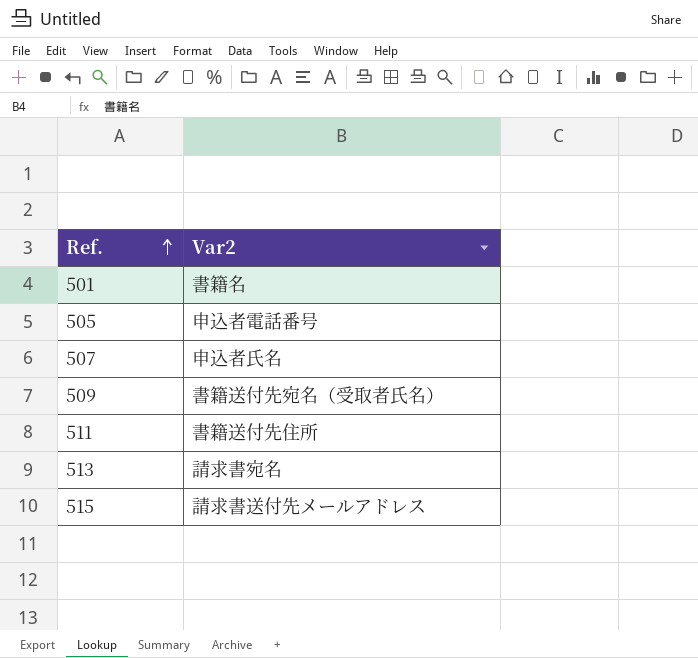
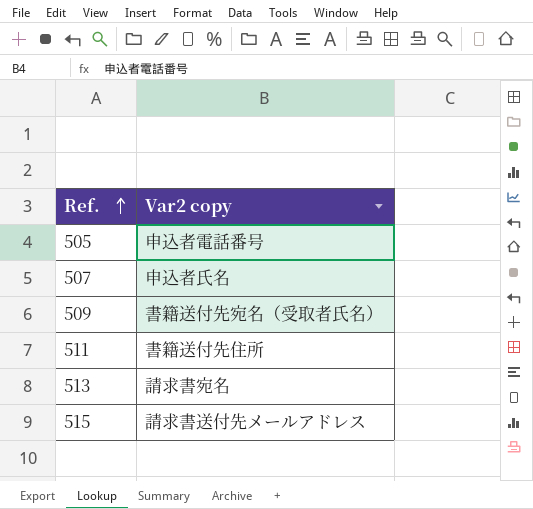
column name: Var2 -> Var2 copy
row 501: 書籍名 -> none

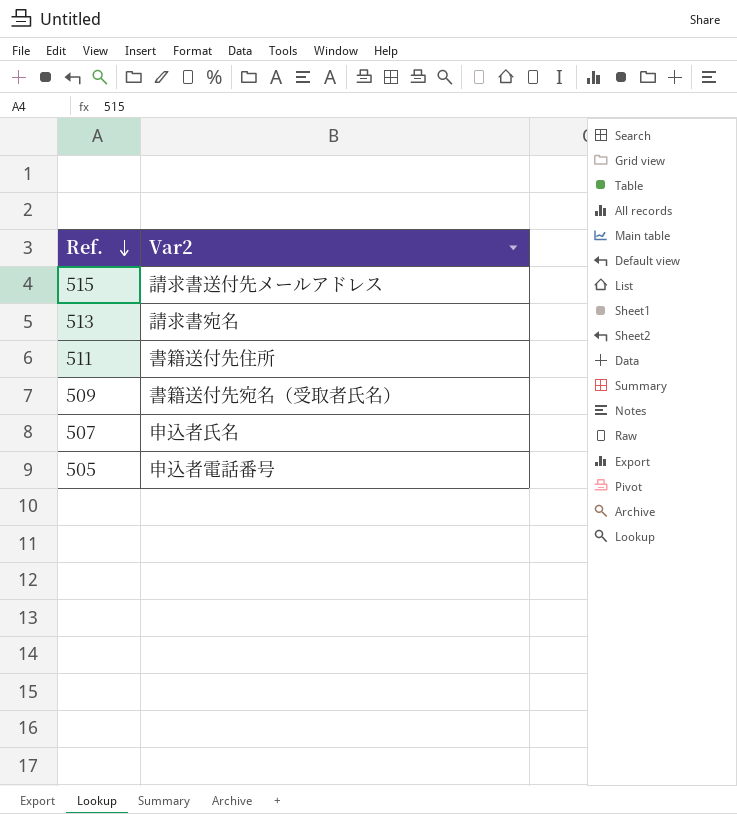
row order: Ref. ascending -> Ref. descending
column name: Var2 copy -> Var2

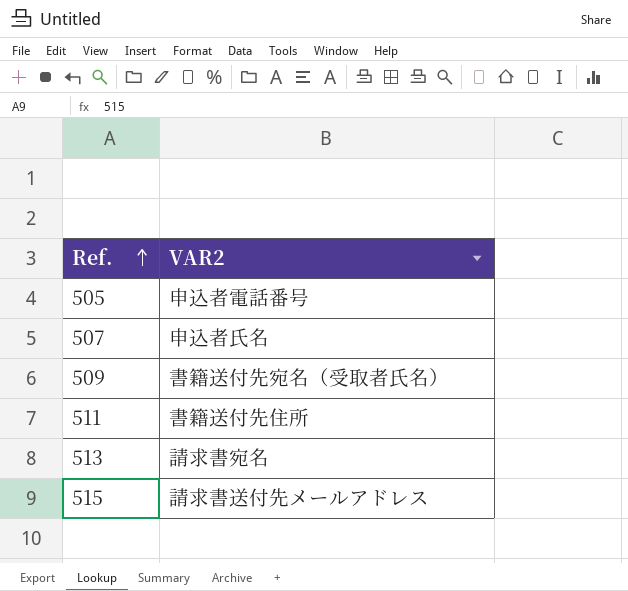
row order: Ref. descending -> Ref. ascending
column name: Var2 -> VAR2

